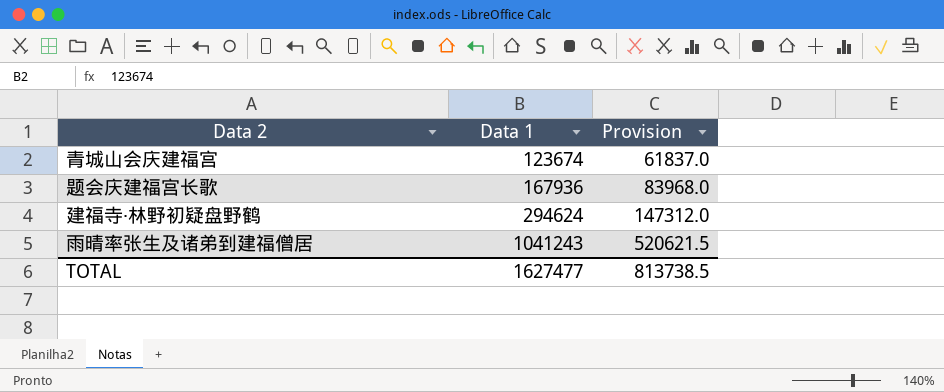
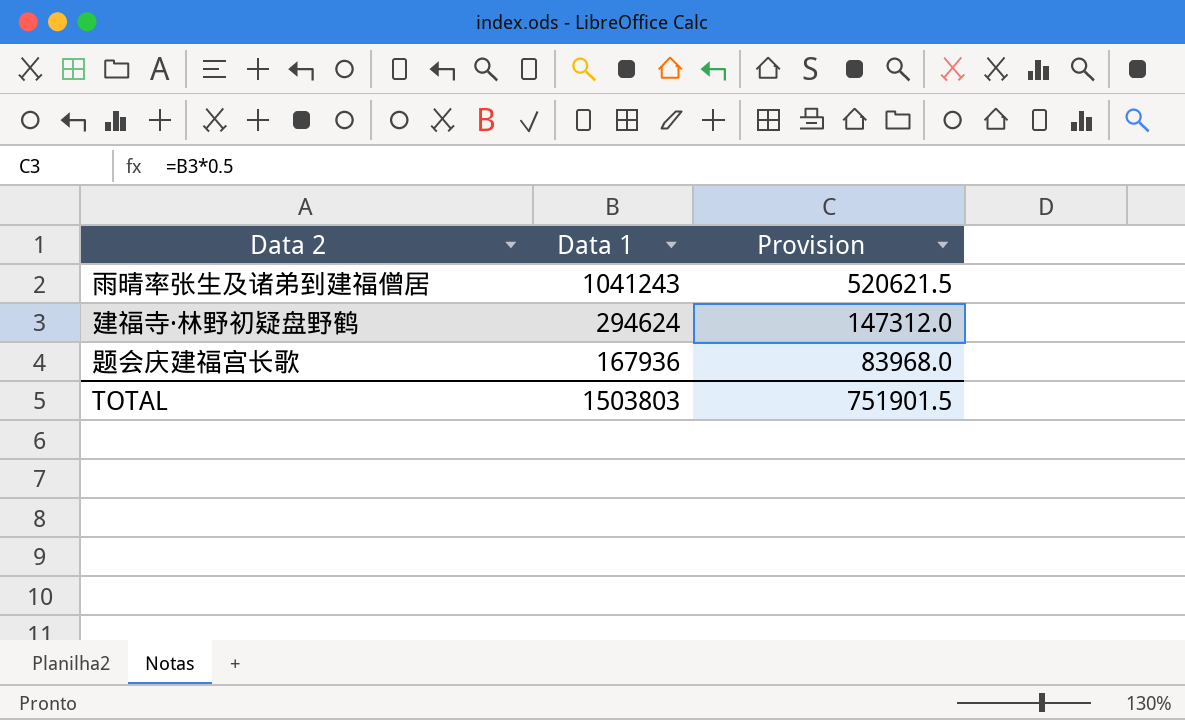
row order: Data 1 ascending -> Data 1 descending
row 青城山会庆建福宫: 123674 | 61837.0 -> none
TOTAL | Data 1: 1627477 -> 1503803
TOTAL | Provision: 813738.5 -> 751901.5

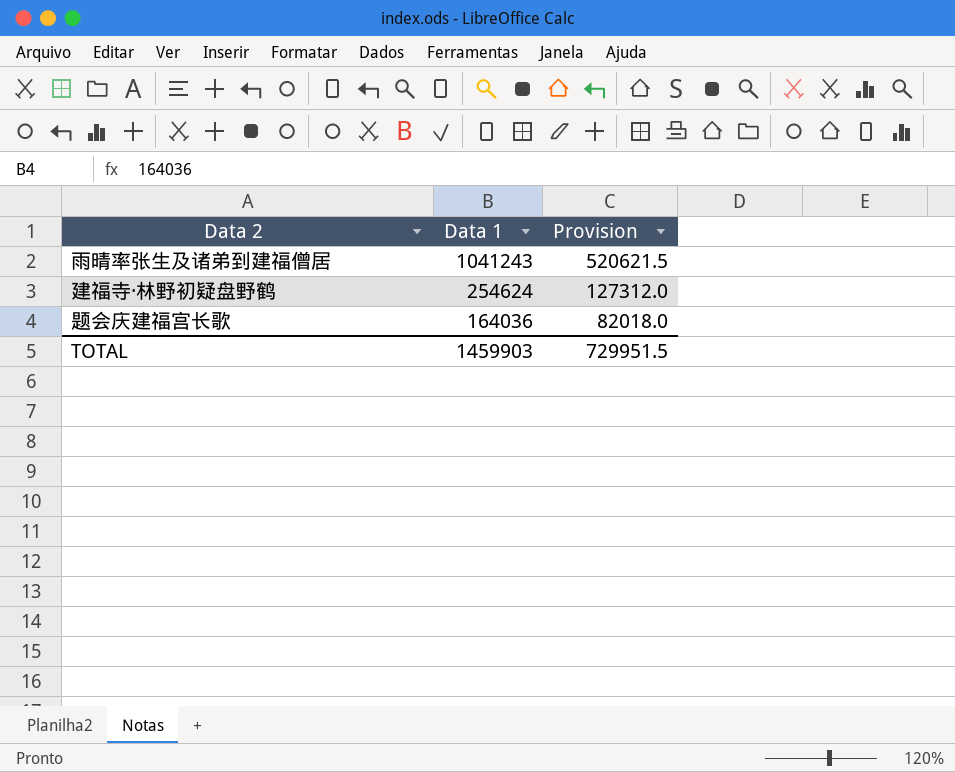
建福寺·林野初疑盘野鹤 | Data 1: 294624 -> 254624
建福寺·林野初疑盘野鹤 | Provision: 147312.0 -> 127312.0
题会庆建福宫长歌 | Data 1: 167936 -> 164036
题会庆建福宫长歌 | Provision: 83968.0 -> 82018.0
TOTAL | Data 1: 1503803 -> 1459903
TOTAL | Provision: 751901.5 -> 729951.5

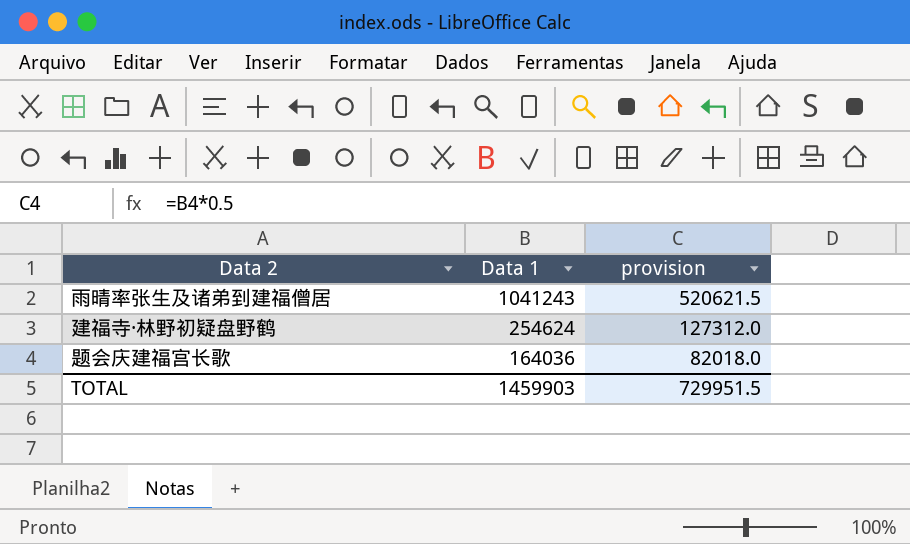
column name: Provision -> provision

